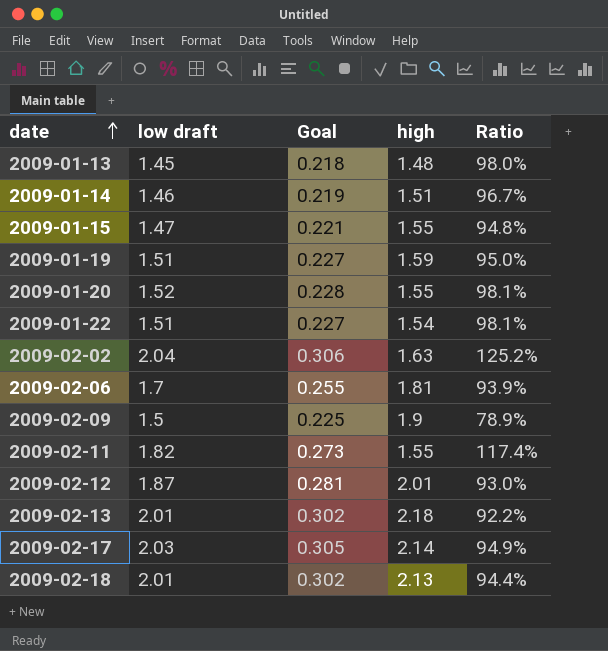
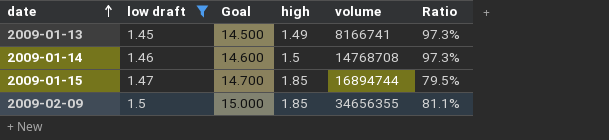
filter: none -> low draft <= 1.5
column Goal | formula: [low draft] * 0.15 -> [low draft] * 10
column volume | position: none -> 5
2009-01-13 | high: 1.48 -> 1.49
2009-01-13 | Ratio: 98.0% -> 97.3%
2009-01-14 | high: 1.51 -> 1.5
2009-01-14 | Ratio: 96.7% -> 97.3%
2009-01-15 | high: 1.55 -> 1.85
2009-01-15 | Ratio: 94.8% -> 79.5%
2009-02-09 | high: 1.9 -> 1.85
2009-02-09 | Ratio: 78.9% -> 81.1%

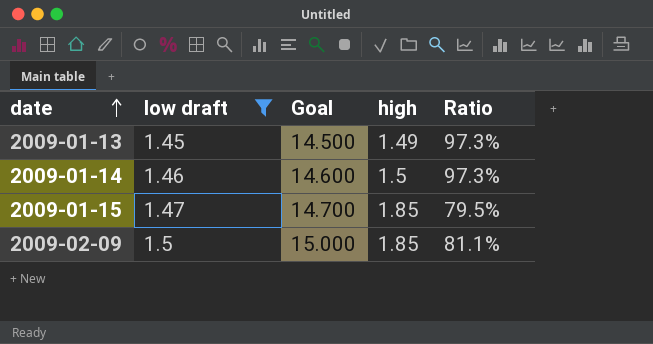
column volume | position: 5 -> none

